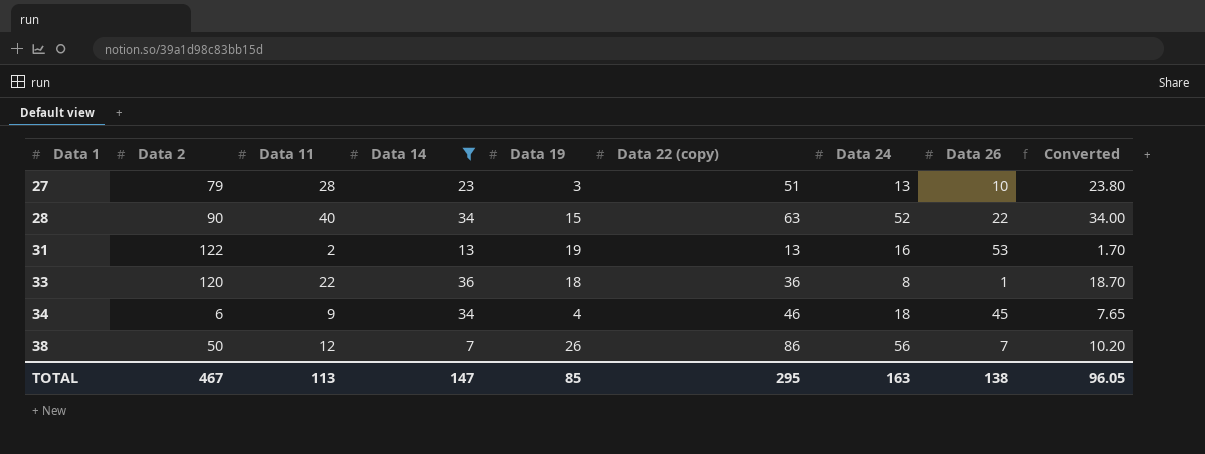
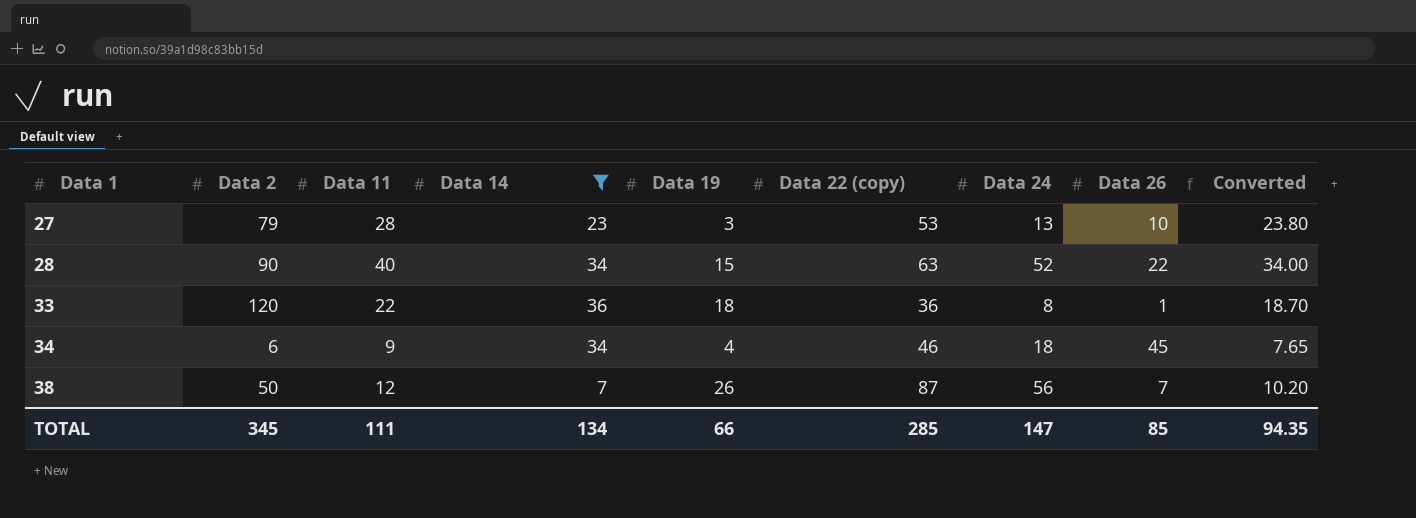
row 31: 122 | 2 | 13 | 19 | 13 | 16 | 53 | 1.70 -> none
27 | Data 22 (copy): 51 -> 53
38 | Data 22 (copy): 86 -> 87
TOTAL | Data 2: 467 -> 345
TOTAL | Data 11: 113 -> 111
TOTAL | Data 14: 147 -> 134
TOTAL | Data 19: 85 -> 66
TOTAL | Data 22 (copy): 295 -> 285
TOTAL | Data 24: 163 -> 147
TOTAL | Data 26: 138 -> 85
TOTAL | Converted: 96.05 -> 94.35

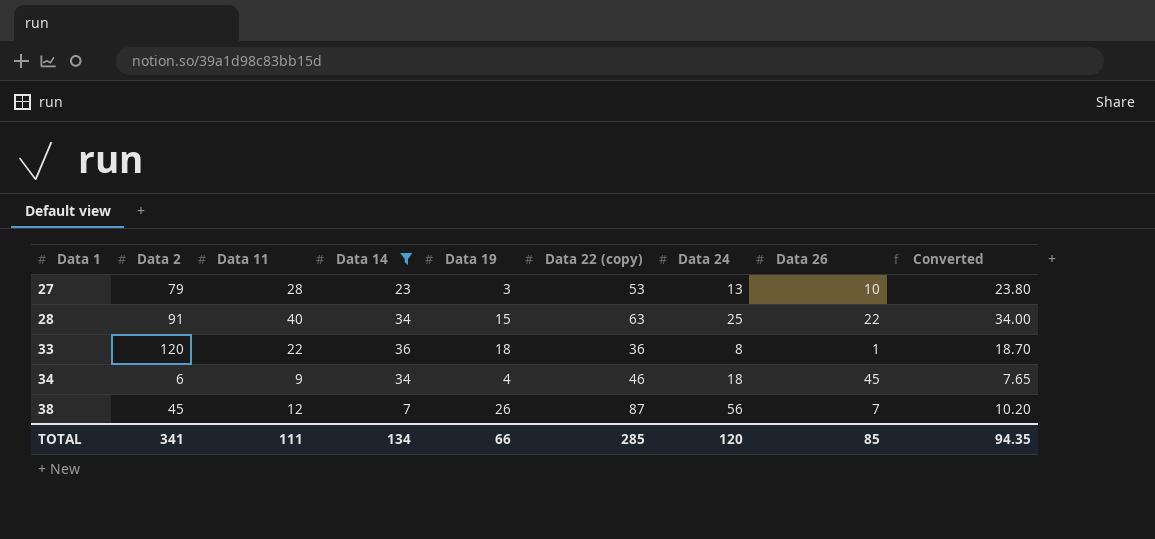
28 | Data 2: 90 -> 91
28 | Data 24: 52 -> 25
38 | Data 2: 50 -> 45
TOTAL | Data 2: 345 -> 341
TOTAL | Data 24: 147 -> 120

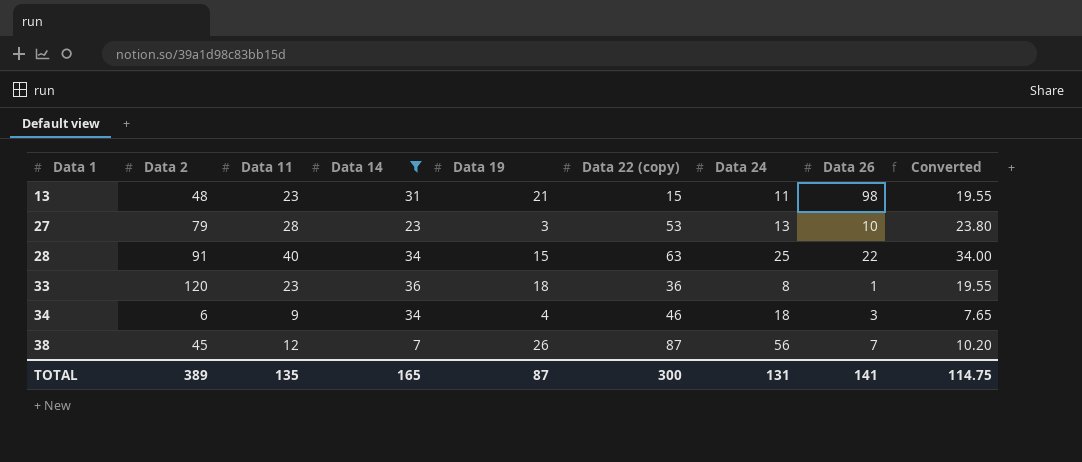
row 13: none -> 48 | 23 | 31 | 21 | 15 | 11 | 98 | 19.55
33 | Data 11: 22 -> 23
33 | Converted: 18.70 -> 19.55
34 | Data 26: 45 -> 3
TOTAL | Data 2: 341 -> 389
TOTAL | Data 11: 111 -> 135
TOTAL | Data 14: 134 -> 165
TOTAL | Data 19: 66 -> 87
TOTAL | Data 22 (copy): 285 -> 300
TOTAL | Data 24: 120 -> 131
TOTAL | Data 26: 85 -> 141
TOTAL | Converted: 94.35 -> 114.75

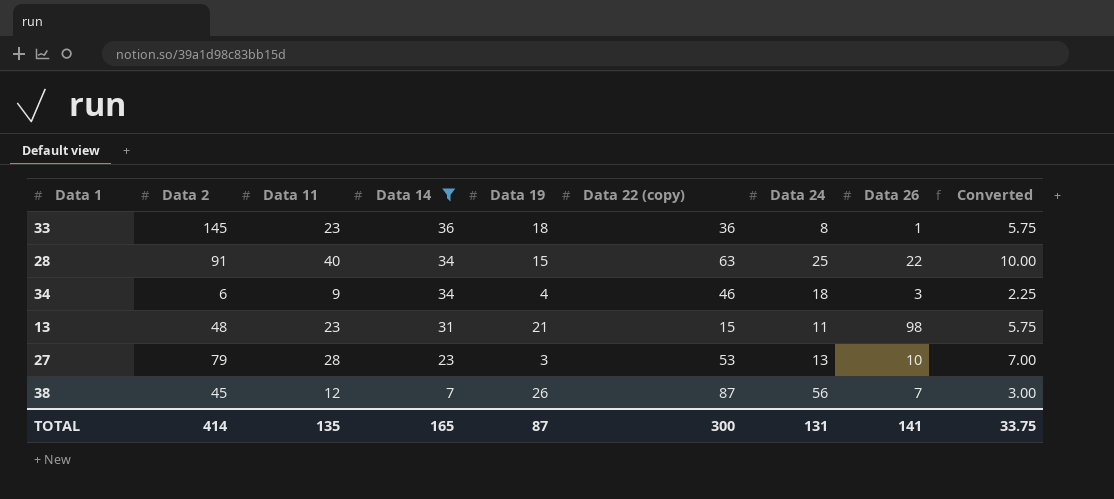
row order: Data 1 ascending -> Data 14 descending
column Converted | formula: [Data 11] * 0.85 -> [Data 11] * 0.25
33 | Data 2: 120 -> 145
TOTAL | Data 2: 389 -> 414
TOTAL | Converted: 114.75 -> 33.75

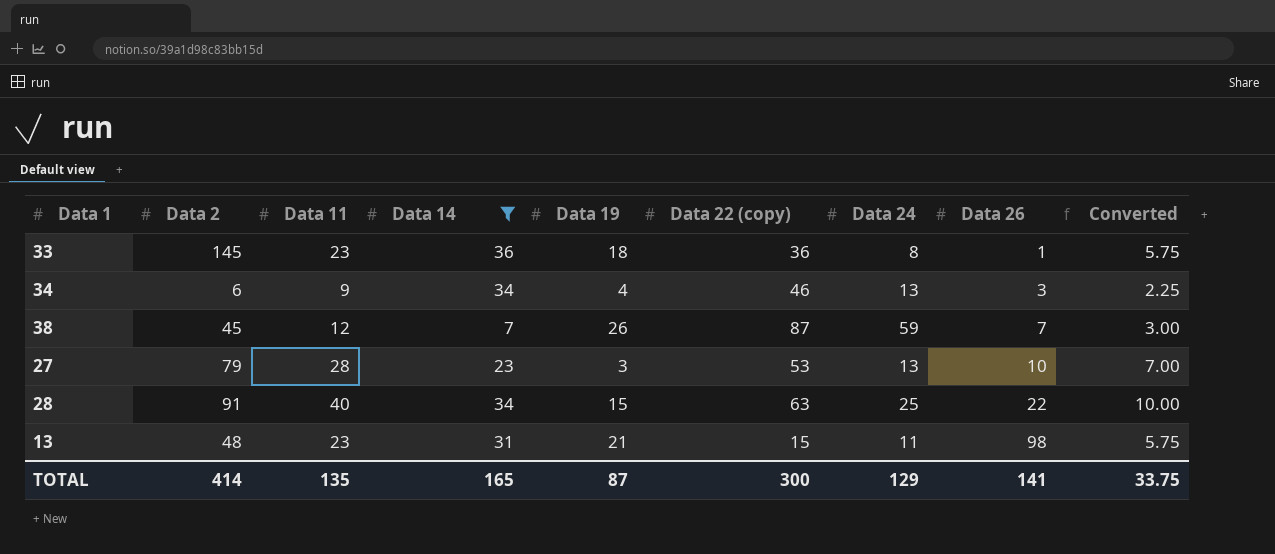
row order: Data 14 descending -> Data 26 ascending
34 | Data 24: 18 -> 13
38 | Data 24: 56 -> 59
TOTAL | Data 24: 131 -> 129

